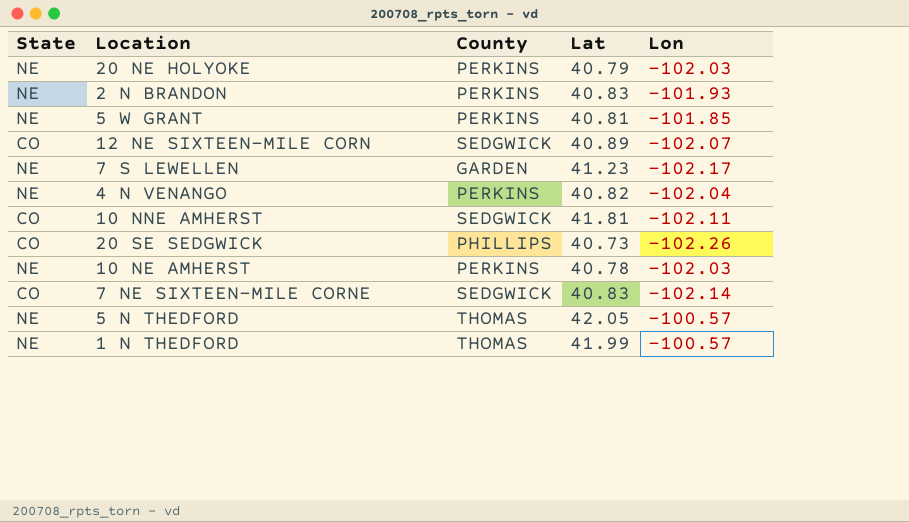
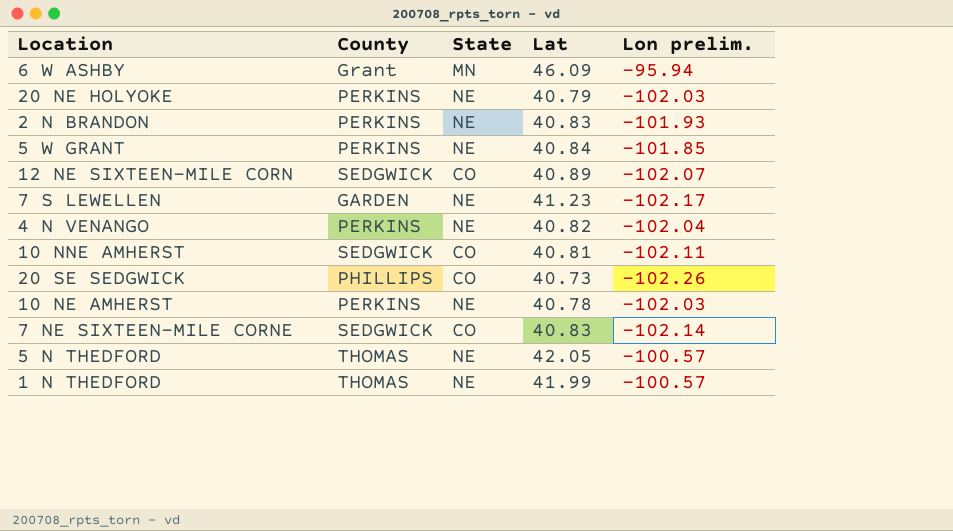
column State | position: 1 -> 3
column name: Lon -> Lon prelim.
row 6 W ASHBY: none -> Grant | MN | 46.09 | -95.94
5 W GRANT | Lat: 40.81 -> 40.84
10 NNE AMHERST | Lat: 41.81 -> 40.81

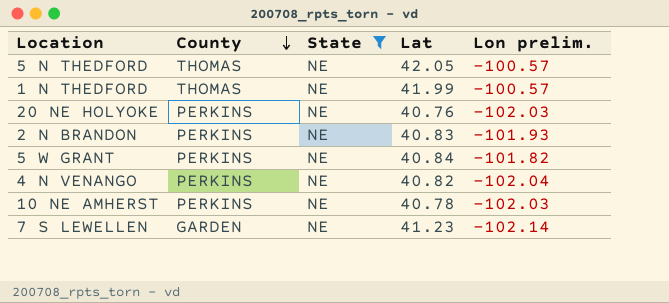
filter: none -> State = NE
row order: none -> County descending
20 NE HOLYOKE | Lat: 40.79 -> 40.76
5 W GRANT | Lon prelim.: -101.85 -> -101.82
7 S LEWELLEN | Lon prelim.: -102.17 -> -102.14

